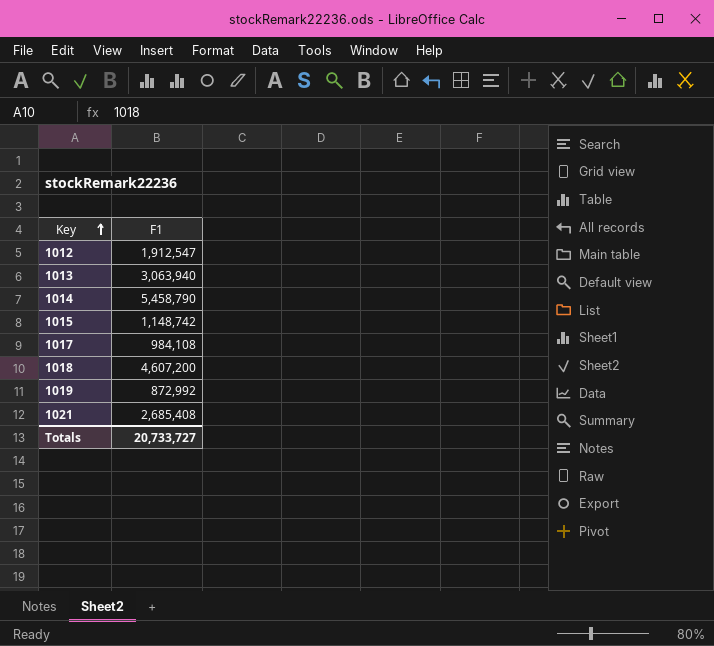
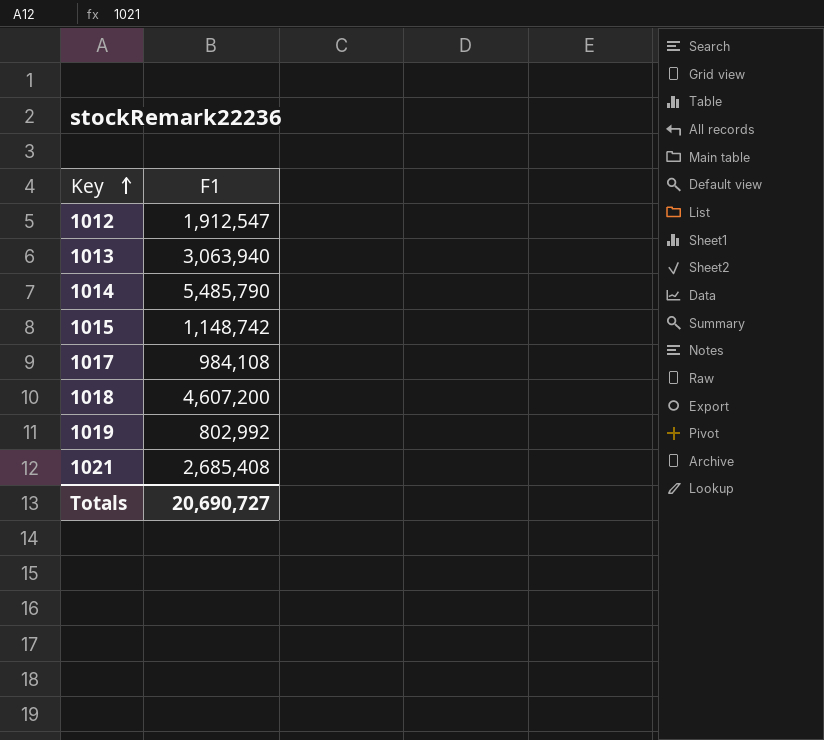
1014 | F1: 5,458,790 -> 5,485,790
1019 | F1: 872,992 -> 802,992
Totals | F1: 20,733,727 -> 20,690,727

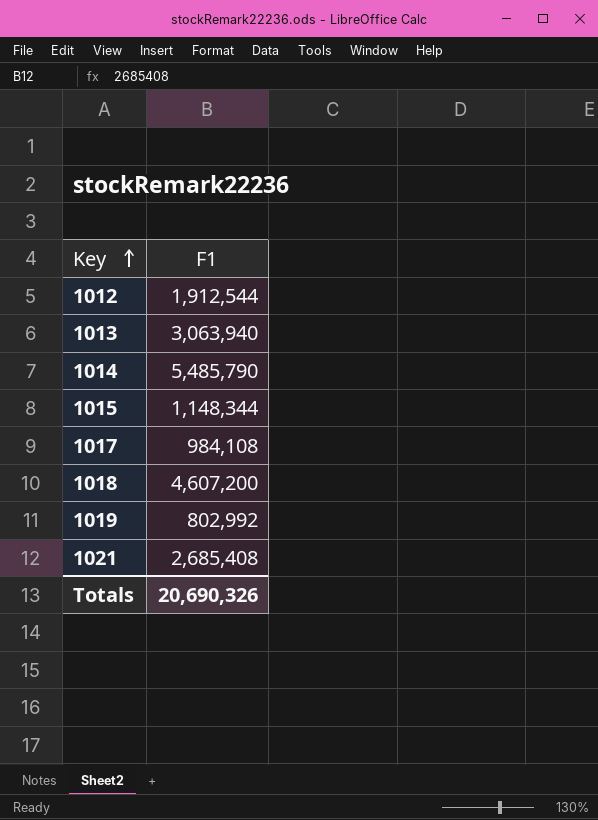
1012 | F1: 1,912,547 -> 1,912,544
1015 | F1: 1,148,742 -> 1,148,344
Totals | F1: 20,690,727 -> 20,690,326

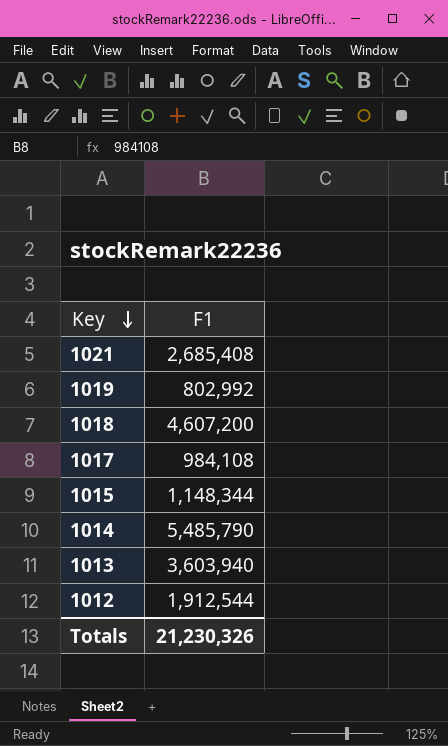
row order: Key ascending -> Key descending
1013 | F1: 3,063,940 -> 3,603,940
Totals | F1: 20,690,326 -> 21,230,326

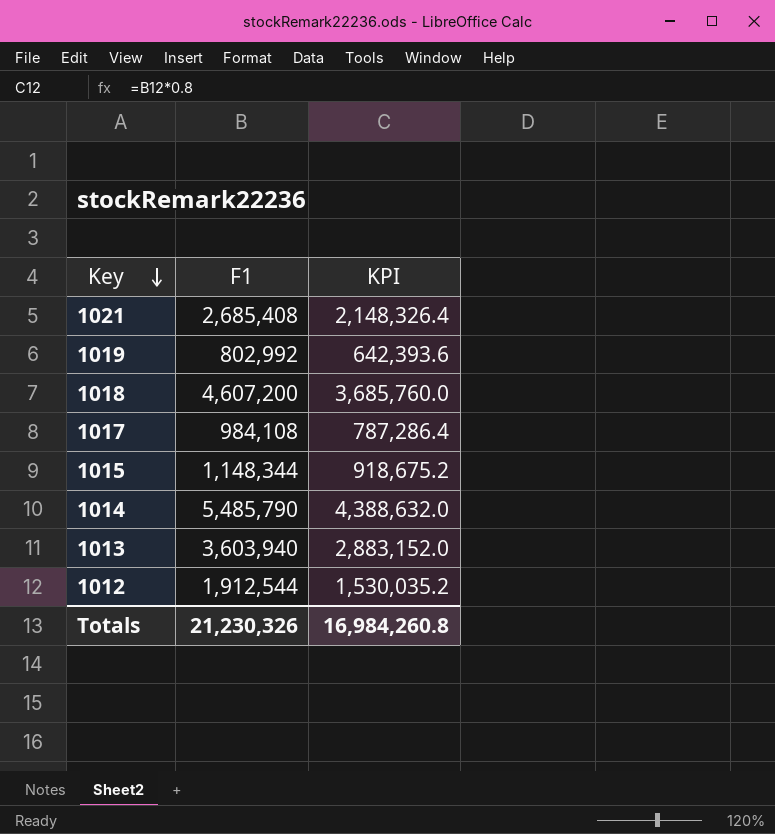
column KPI | formula: none -> [F1] * 0.8

